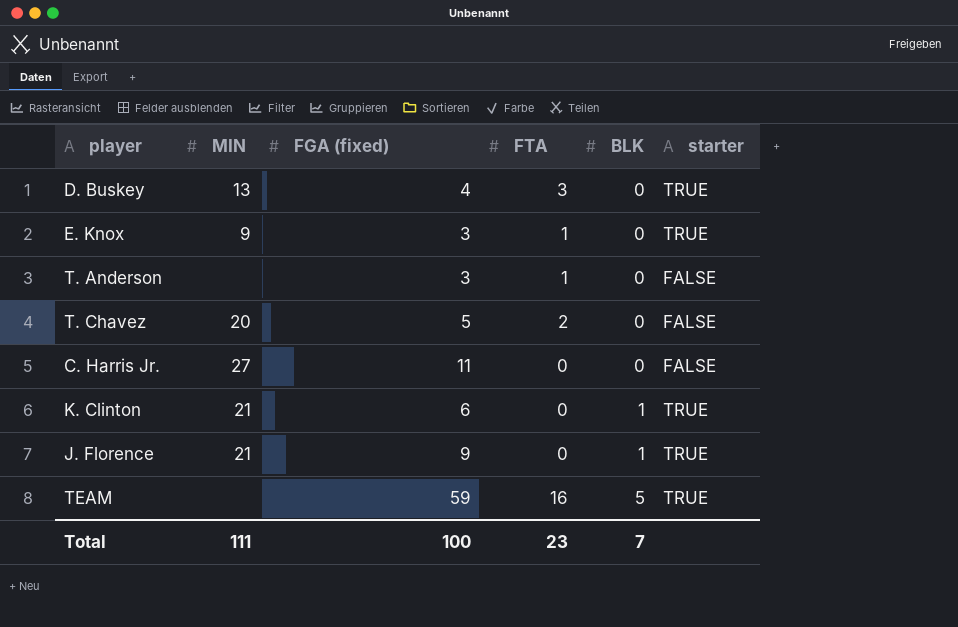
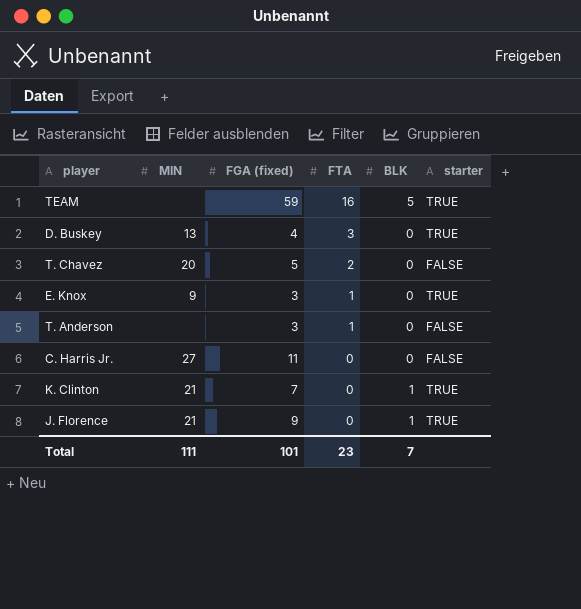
row order: BLK ascending -> FTA descending
K. Clinton | FGA (fixed): 6 -> 7
Total | FGA (fixed): 100 -> 101

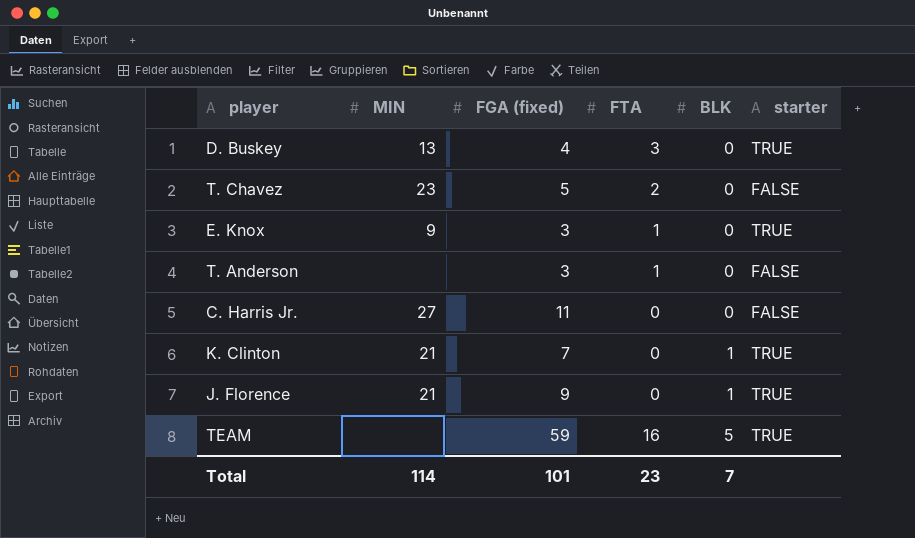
row order: FTA descending -> BLK ascending
T. Chavez | MIN: 20 -> 23
Total | MIN: 111 -> 114

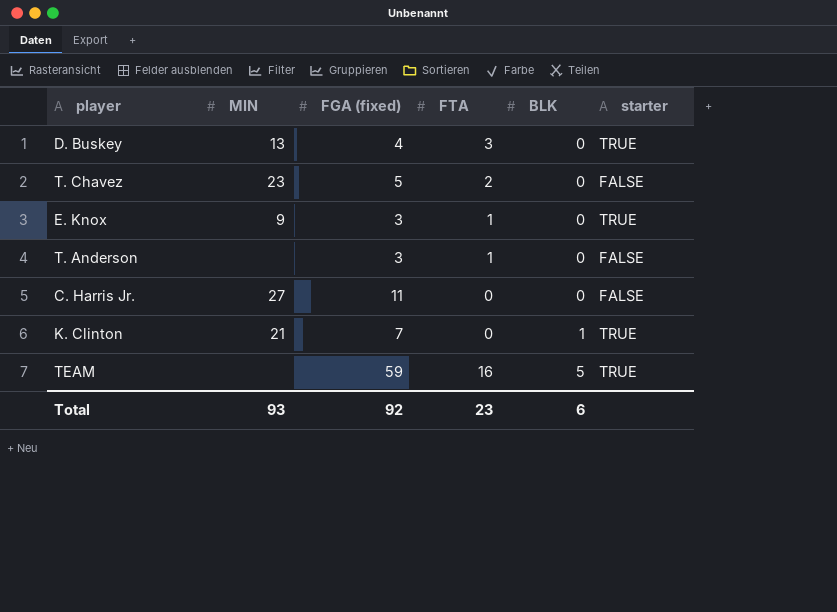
row J. Florence: 21 | 9 | 0 | 1 | TRUE -> none
Total | MIN: 114 -> 93
Total | FGA (fixed): 101 -> 92
Total | BLK: 7 -> 6

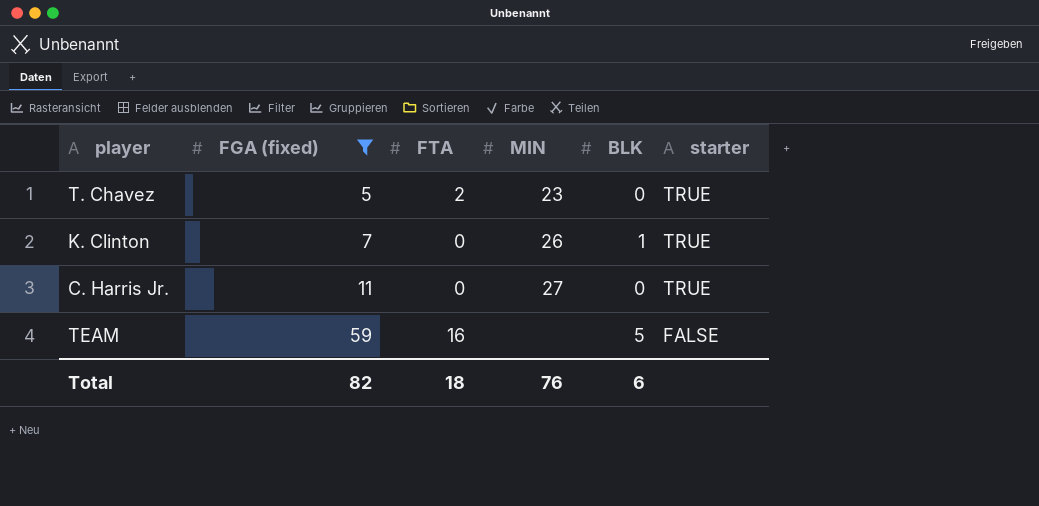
filter: none -> FGA (fixed) >= 5
row order: BLK ascending -> FGA (fixed) ascending
column MIN | position: 2 -> 4
T. Chavez | starter: FALSE -> TRUE
K. Clinton | MIN: 21 -> 26
C. Harris Jr. | starter: FALSE -> TRUE
TEAM | starter: TRUE -> FALSE
Total | FGA (fixed): 92 -> 82
Total | FTA: 23 -> 18
Total | MIN: 93 -> 76

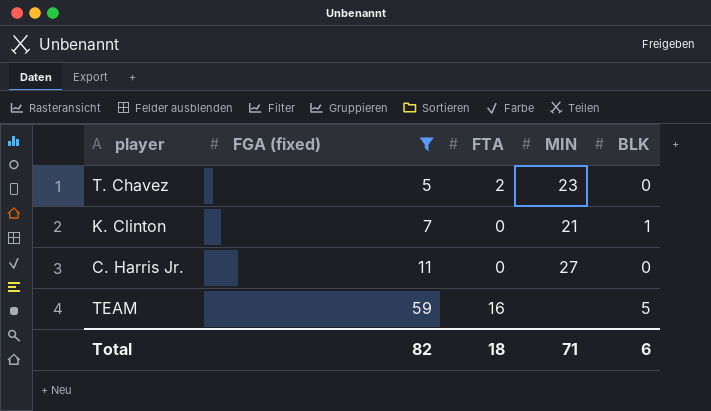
column starter | position: 6 -> none
K. Clinton | MIN: 26 -> 21
Total | MIN: 76 -> 71

